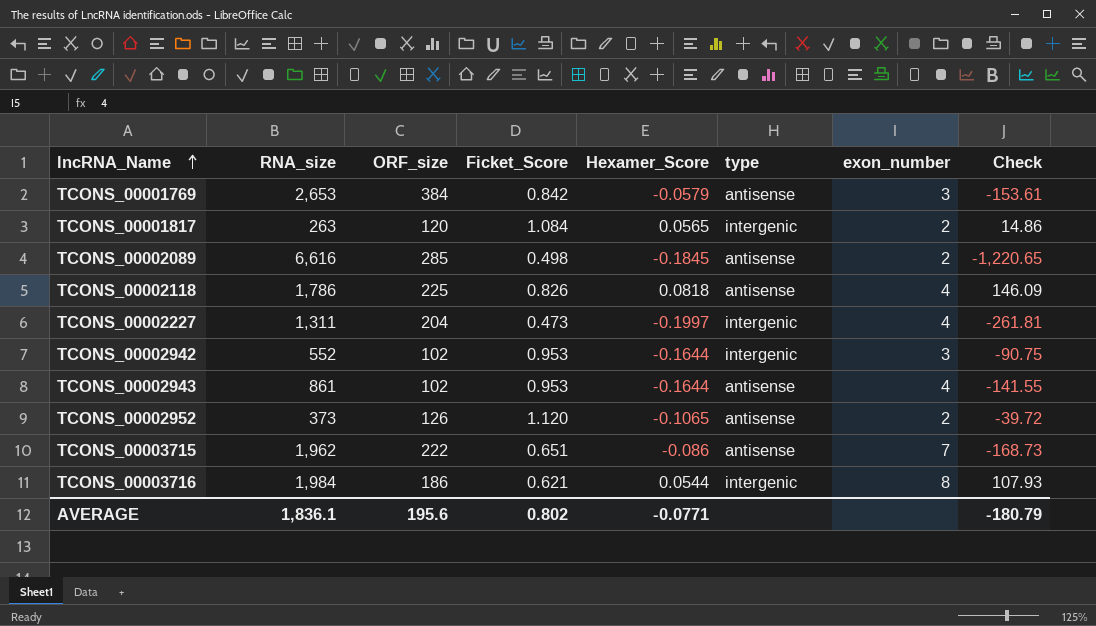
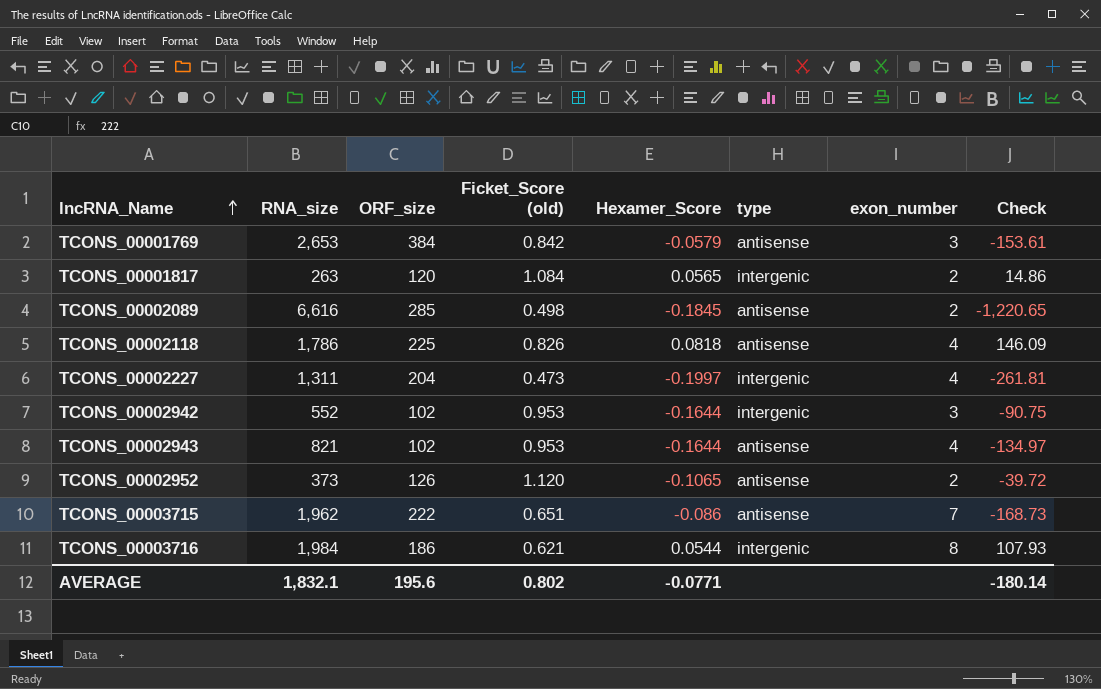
column name: Ficket_Score -> Ficket_Score (old)
TCONS_00002943 | RNA_size: 861 -> 821
TCONS_00002943 | Check: -141.55 -> -134.97
AVERAGE | RNA_size: 1,836.1 -> 1,832.1
AVERAGE | Check: -180.79 -> -180.14

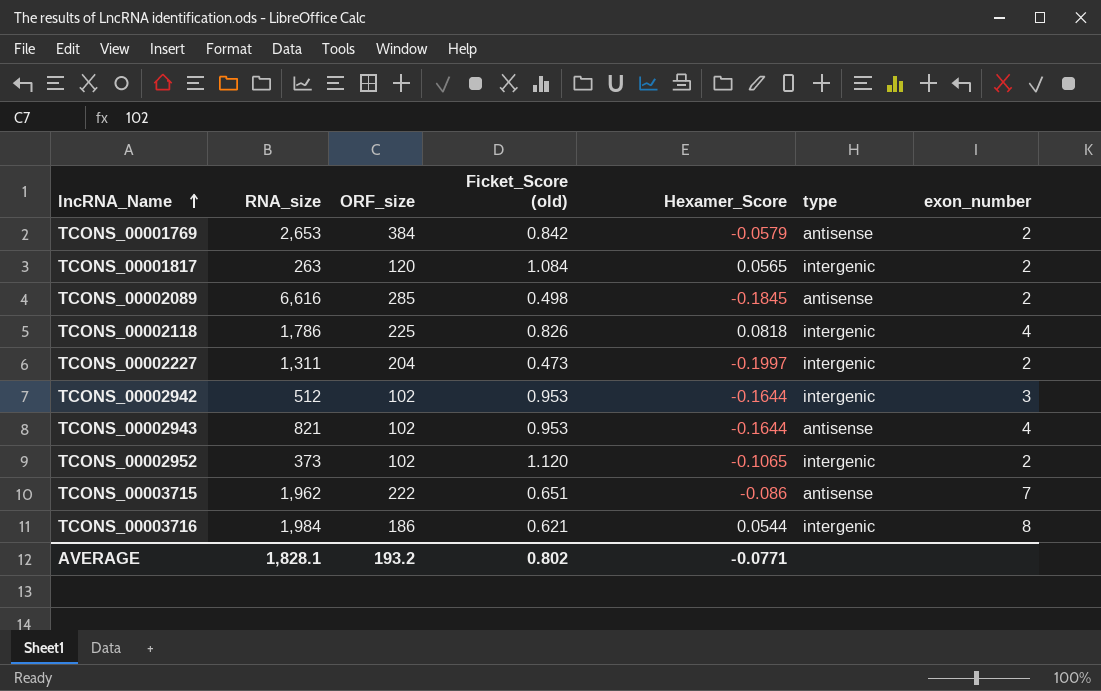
column Check | formula: [RNA_size] * [Hexamer_Score] -> none
TCONS_00001769 | exon_number: 3 -> 2
TCONS_00002118 | type: antisense -> intergenic
TCONS_00002227 | exon_number: 4 -> 2
TCONS_00002942 | RNA_size: 552 -> 512
TCONS_00002952 | ORF_size: 126 -> 102
TCONS_00002952 | type: antisense -> intergenic
AVERAGE | RNA_size: 1,832.1 -> 1,828.1
AVERAGE | ORF_size: 195.6 -> 193.2

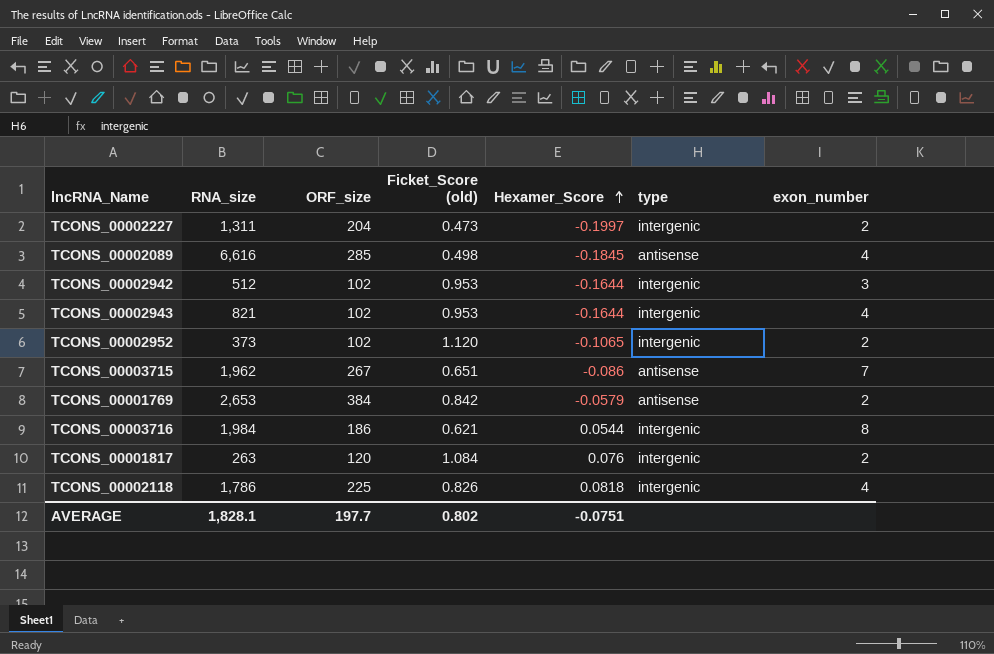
row order: lncRNA_Name ascending -> Hexamer_Score ascending
TCONS_00002089 | exon_number: 2 -> 4
TCONS_00002943 | type: antisense -> intergenic
TCONS_00003715 | ORF_size: 222 -> 267
TCONS_00001817 | Hexamer_Score: 0.0565 -> 0.076
AVERAGE | ORF_size: 193.2 -> 197.7
AVERAGE | Hexamer_Score: -0.0771 -> -0.0751

